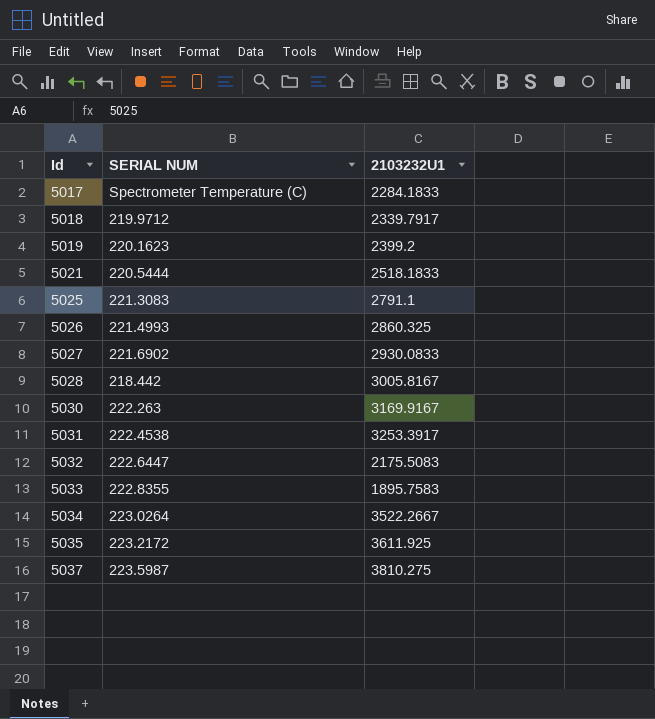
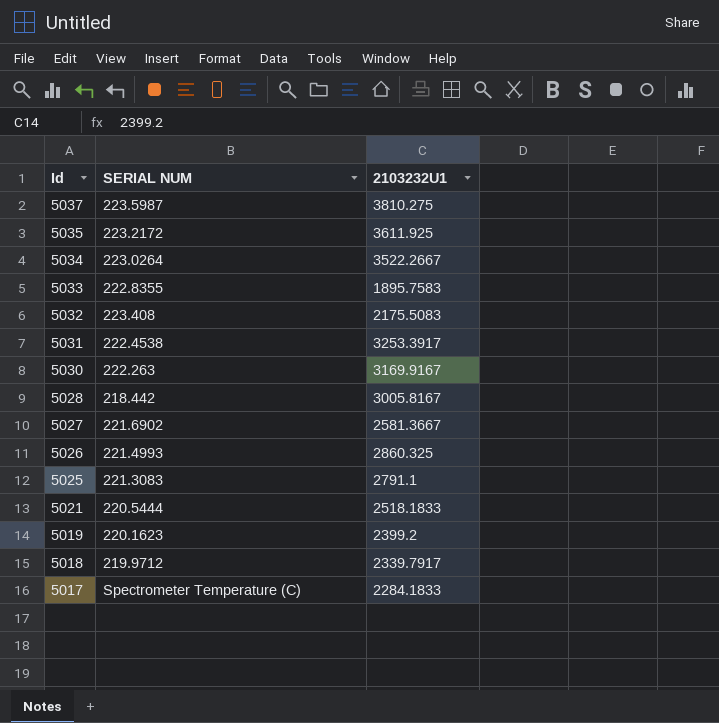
row order: Id ascending -> Id descending
5032 | SERIAL NUM: 222.6447 -> 223.408
5027 | 2103232U1: 2930.0833 -> 2581.3667

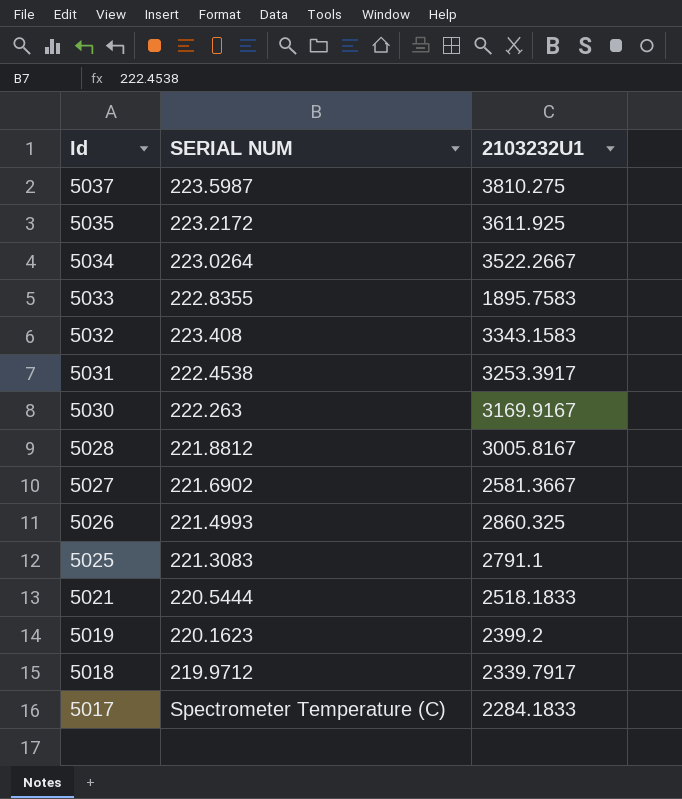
5032 | 2103232U1: 2175.5083 -> 3343.1583
5028 | SERIAL NUM: 218.442 -> 221.8812

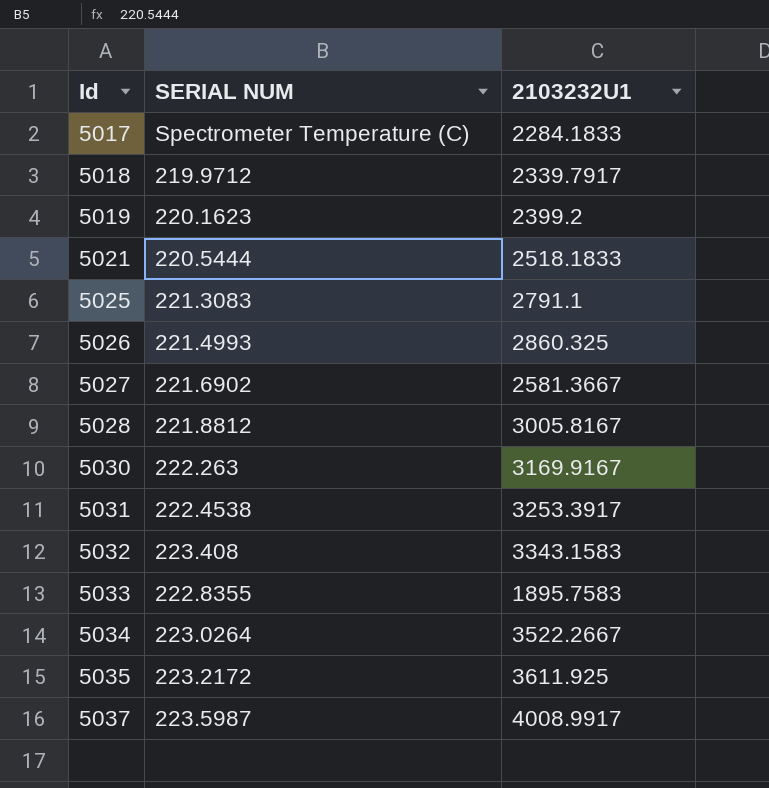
row order: Id descending -> Id ascending
5037 | 2103232U1: 3810.275 -> 4008.9917

